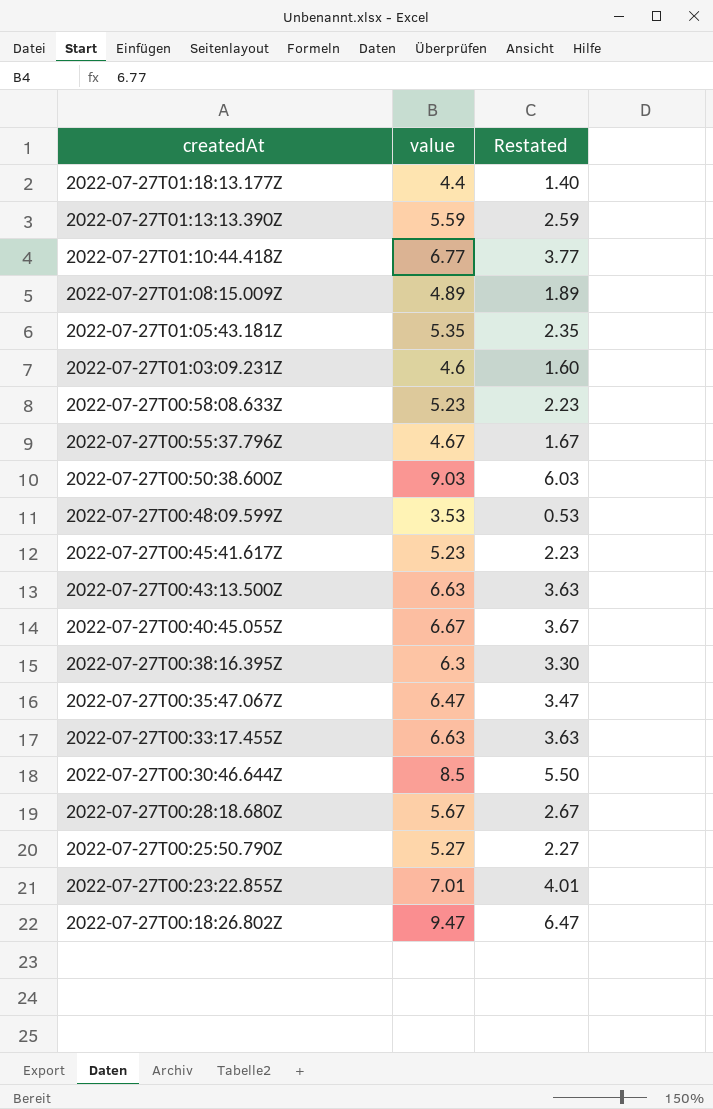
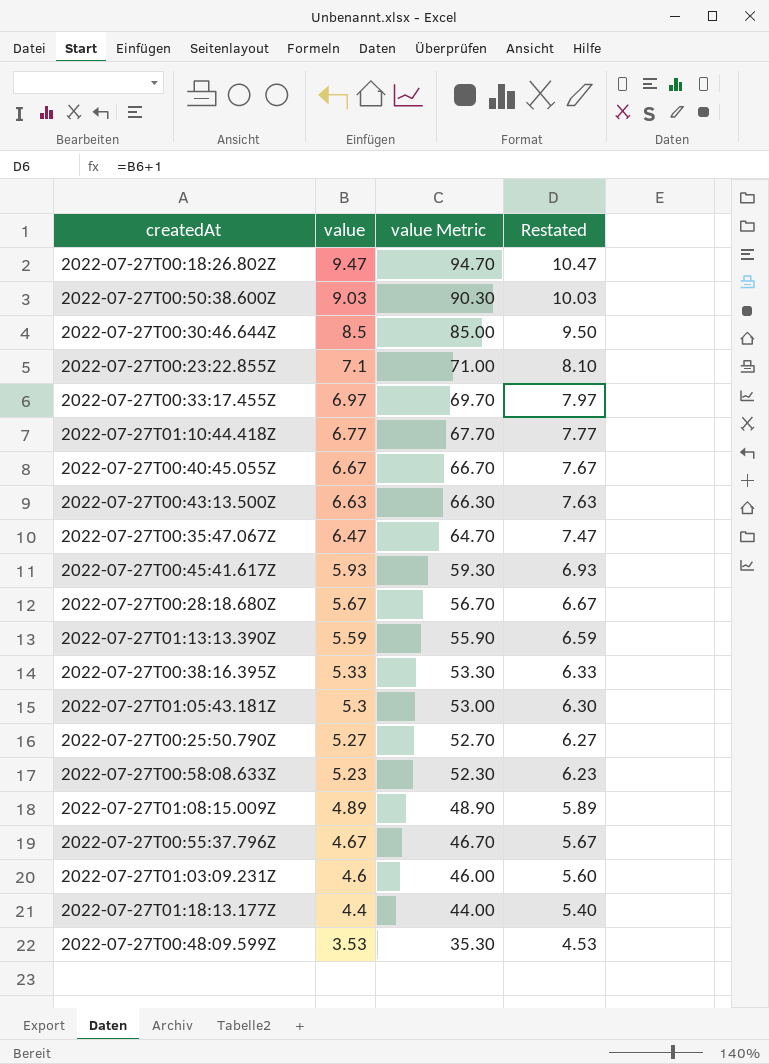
row order: createdAt descending -> value descending
column value Metric | formula: none -> [value] * 10
column Restated | formula: [value] - 3 -> [value] + 1
2022-07-27T00:23:22.855Z | value: 7.01 -> 7.1
2022-07-27T00:33:17.455Z | value: 6.63 -> 6.97
2022-07-27T00:45:41.617Z | value: 5.23 -> 5.93
2022-07-27T00:38:16.395Z | value: 6.3 -> 5.33
2022-07-27T01:05:43.181Z | value: 5.35 -> 5.3

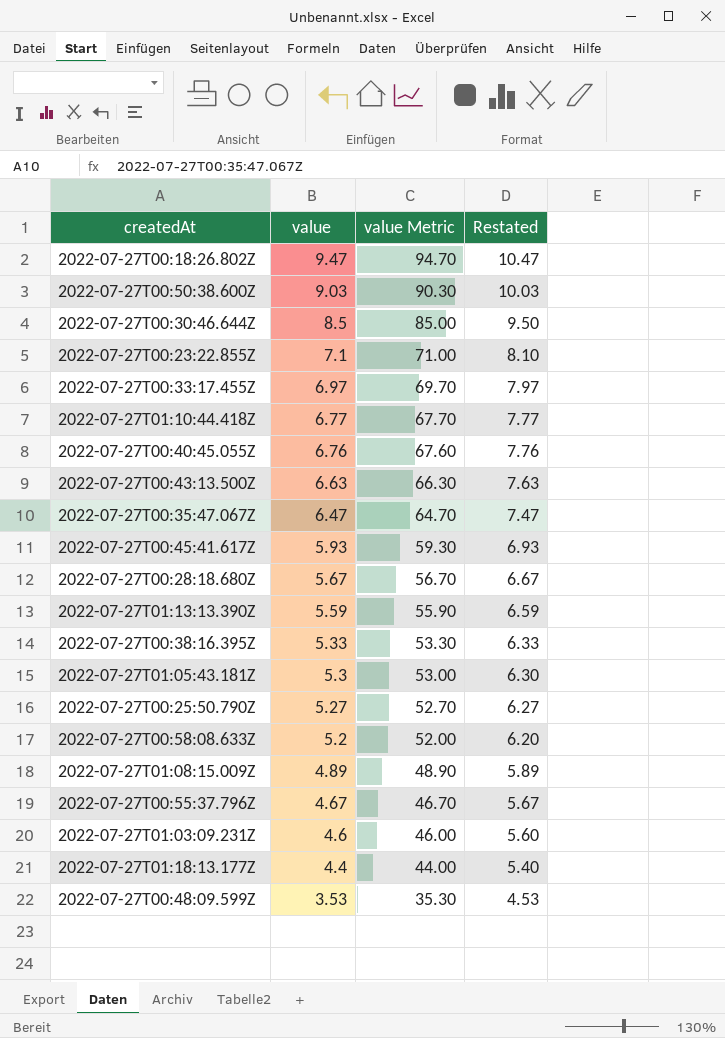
2022-07-27T00:40:45.055Z | value: 6.67 -> 6.76
2022-07-27T00:40:45.055Z | value Metric: 66.70 -> 67.60
2022-07-27T00:40:45.055Z | Restated: 7.67 -> 7.76
2022-07-27T00:58:08.633Z | value: 5.23 -> 5.2
2022-07-27T00:58:08.633Z | value Metric: 52.30 -> 52.00
2022-07-27T00:58:08.633Z | Restated: 6.23 -> 6.20

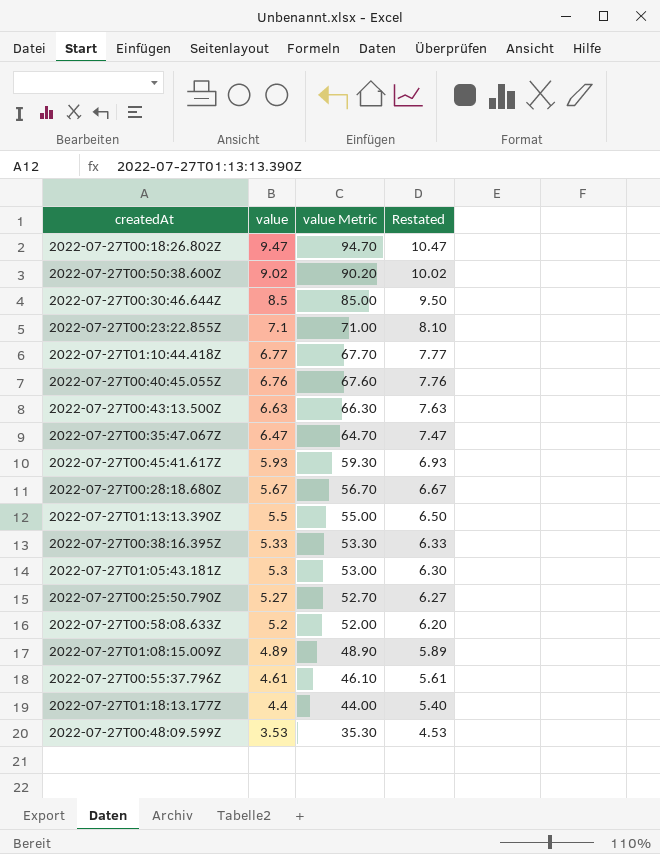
row 2022-07-27T00:33:17.455Z: 6.97 | 69.70 | 7.97 -> none
row 2022-07-27T01:03:09.231Z: 4.6 | 46.00 | 5.60 -> none
2022-07-27T00:50:38.600Z | value: 9.03 -> 9.02
2022-07-27T00:50:38.600Z | value Metric: 90.30 -> 90.20
2022-07-27T00:50:38.600Z | Restated: 10.03 -> 10.02
2022-07-27T01:13:13.390Z | value: 5.59 -> 5.5
2022-07-27T01:13:13.390Z | value Metric: 55.90 -> 55.00
2022-07-27T01:13:13.390Z | Restated: 6.59 -> 6.50
2022-07-27T00:55:37.796Z | value: 4.67 -> 4.61
2022-07-27T00:55:37.796Z | value Metric: 46.70 -> 46.10
2022-07-27T00:55:37.796Z | Restated: 5.67 -> 5.61

